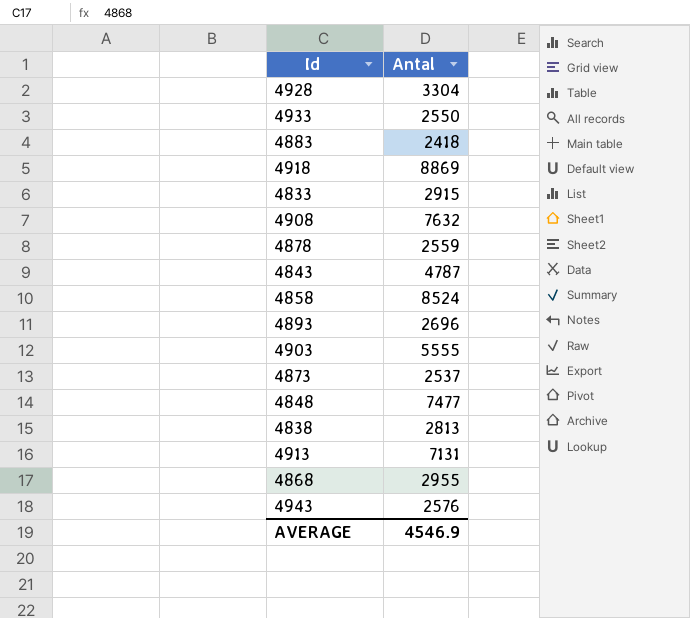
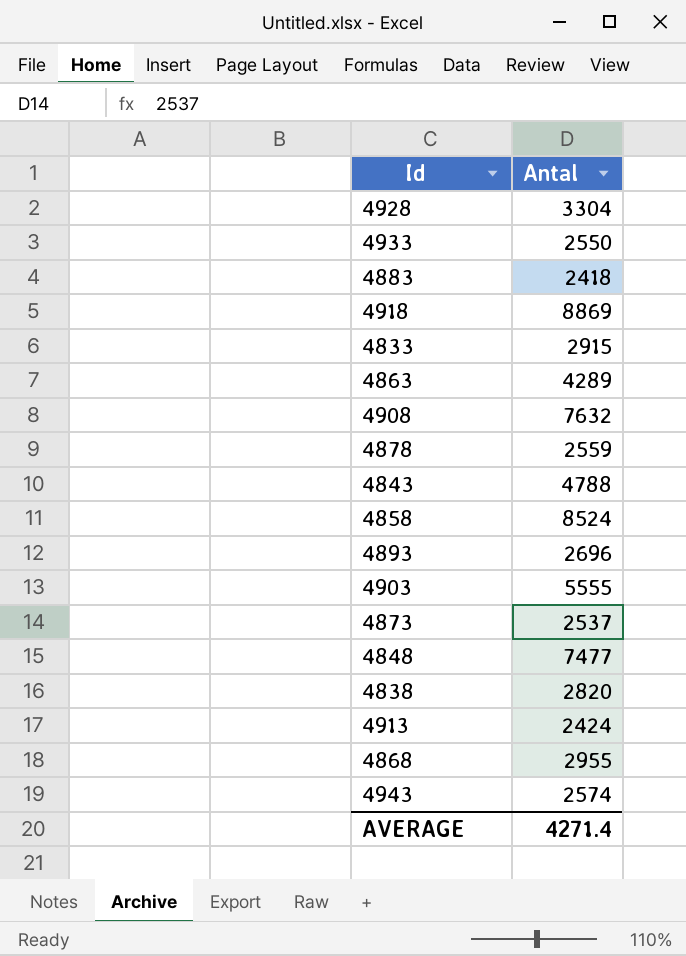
row 4863: none -> 4289
4843 | Antal: 4787 -> 4788
4838 | Antal: 2813 -> 2820
4913 | Antal: 7131 -> 2424
4943 | Antal: 2576 -> 2574
AVERAGE | Antal: 4546.9 -> 4271.4

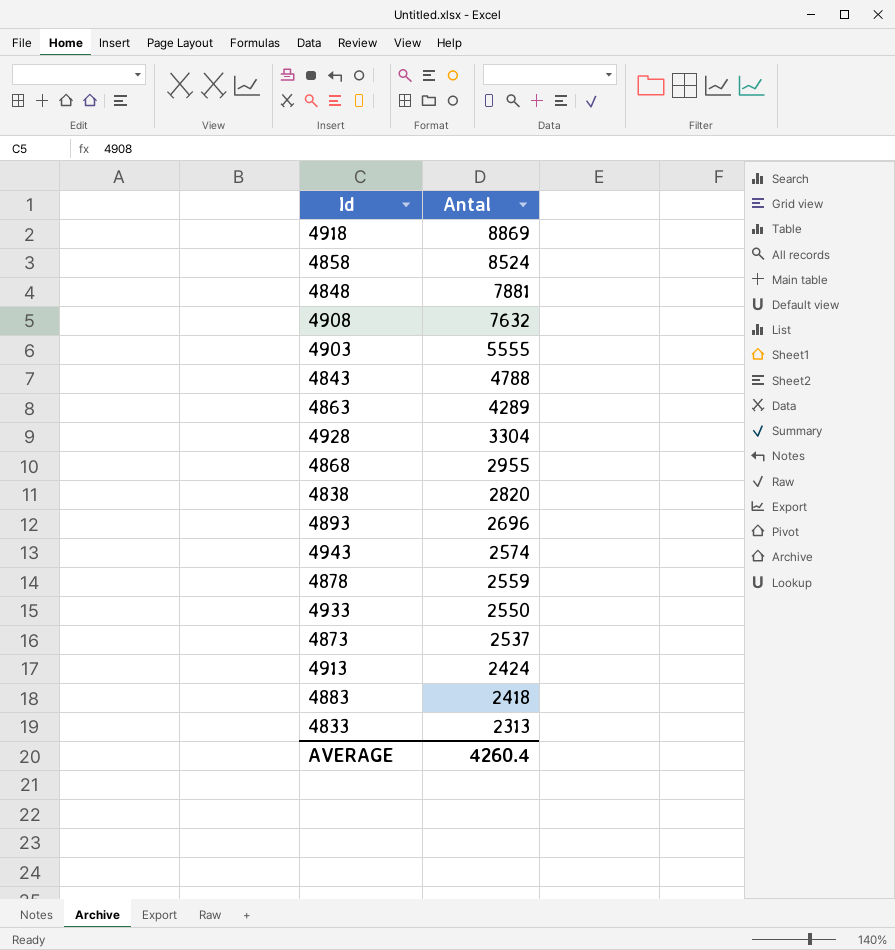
row order: none -> Antal descending
4848 | Antal: 7477 -> 7881
4833 | Antal: 2915 -> 2313
AVERAGE | Antal: 4271.4 -> 4260.4

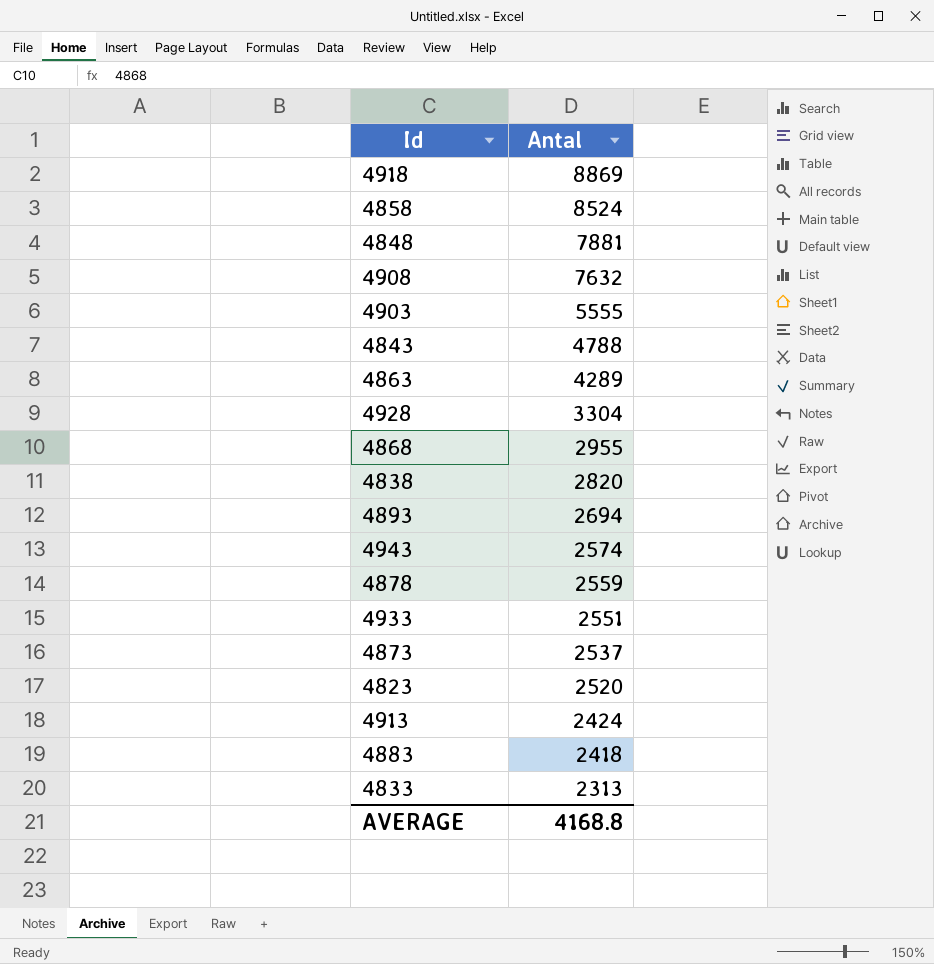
4893 | Antal: 2696 -> 2694
4933 | Antal: 2550 -> 2551
row 4823: none -> 2520
AVERAGE | Antal: 4260.4 -> 4168.8

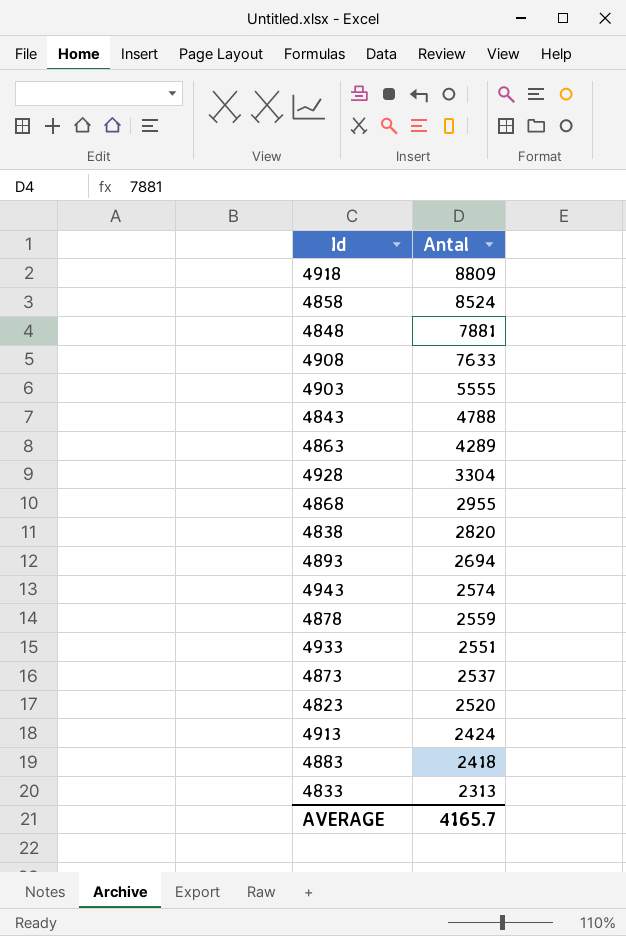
4918 | Antal: 8869 -> 8809
4908 | Antal: 7632 -> 7633
AVERAGE | Antal: 4168.8 -> 4165.7

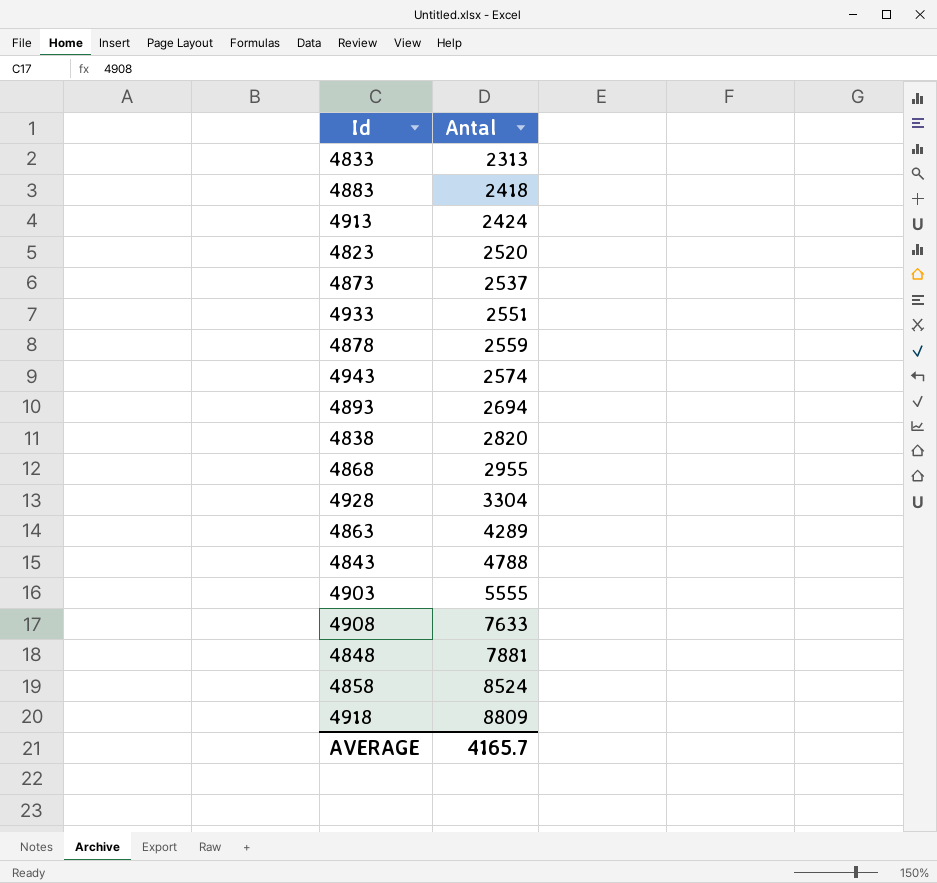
row order: Antal descending -> Antal ascending

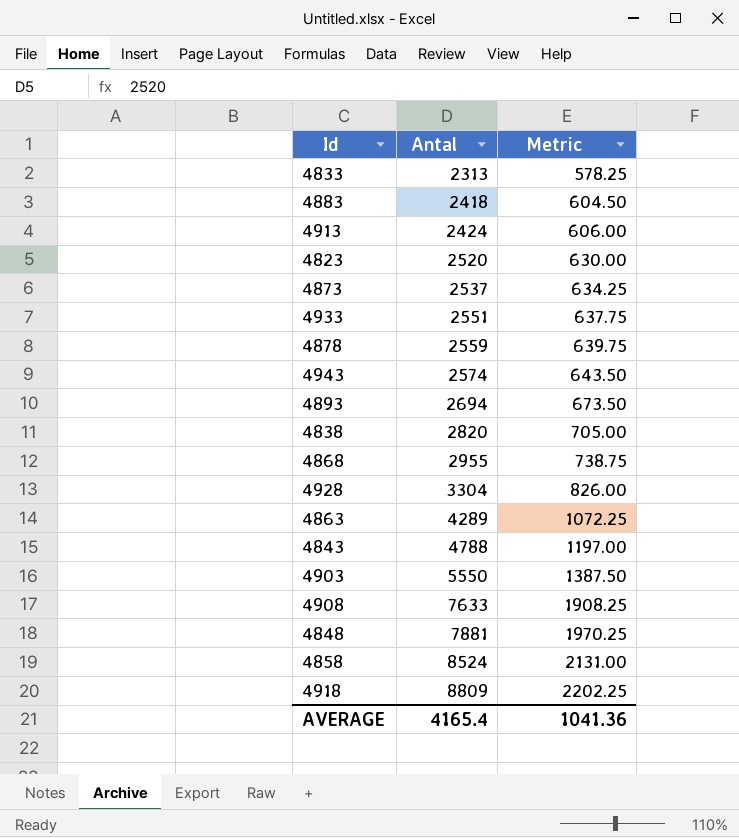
column Metric | formula: none -> [Antal] * 0.25
4903 | Antal: 5555 -> 5550
AVERAGE | Antal: 4165.7 -> 4165.4

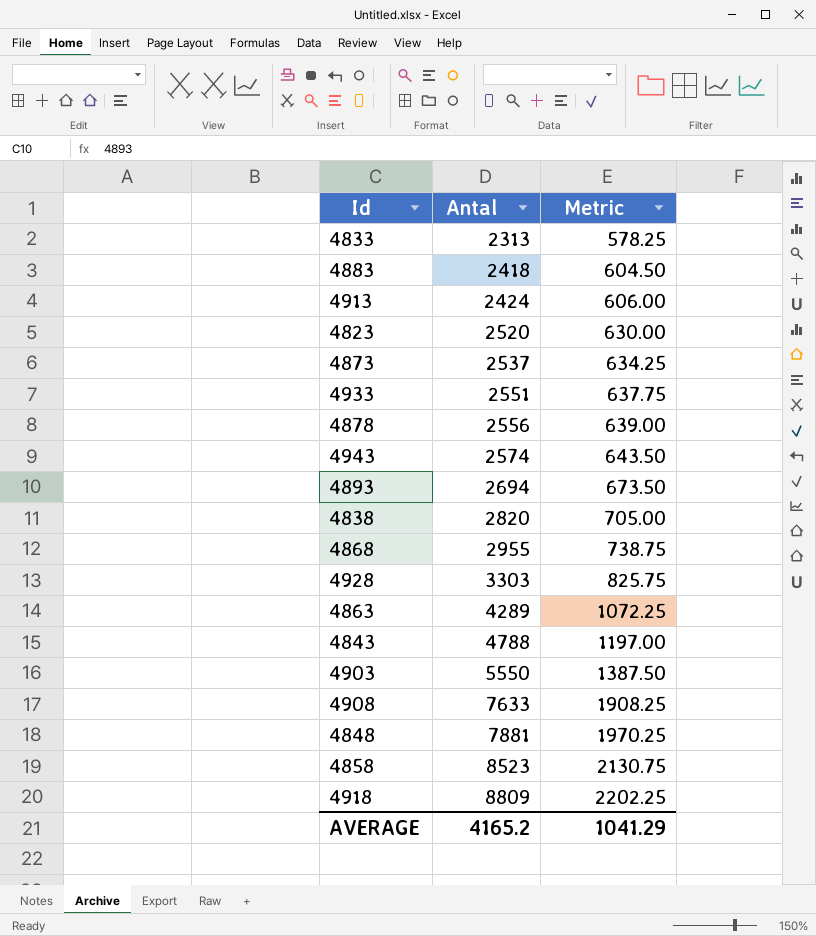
4878 | Antal: 2559 -> 2556
4878 | Metric: 639.75 -> 639.00
4928 | Antal: 3304 -> 3303
4928 | Metric: 826.00 -> 825.75
4858 | Antal: 8524 -> 8523
4858 | Metric: 2131.00 -> 2130.75
AVERAGE | Antal: 4165.4 -> 4165.2
AVERAGE | Metric: 1041.36 -> 1041.29

